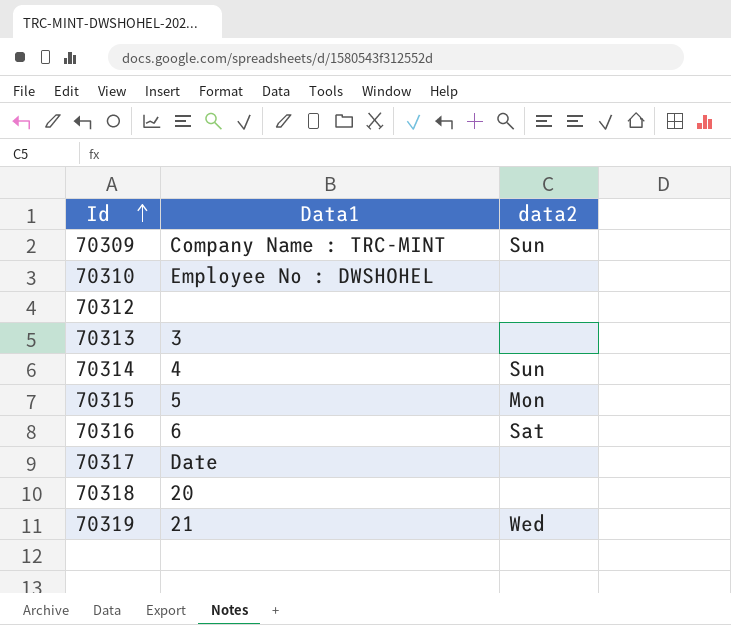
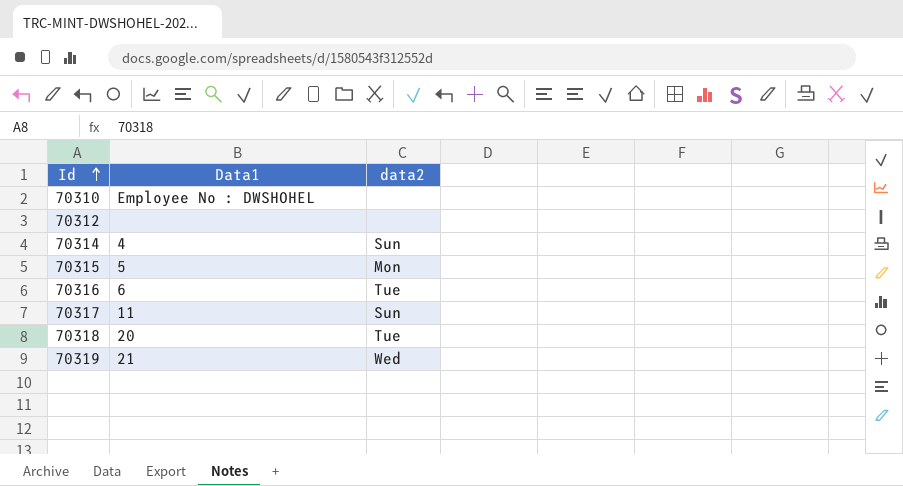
row 70309: Company Name : TRC-MINT | Sun -> none
row 70313: 3 | none -> none
70316 | data2: Sat -> Tue
70317 | Data1: Date -> 11
70317 | data2: none -> Sun
70318 | data2: none -> Tue

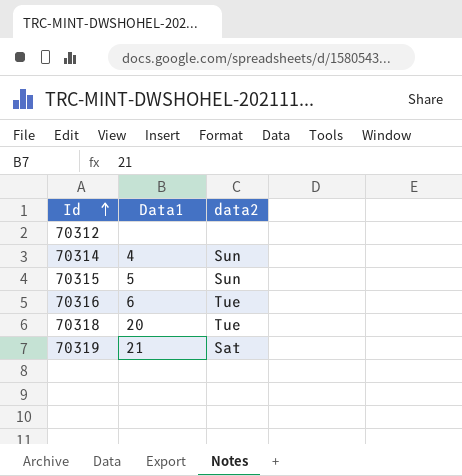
row 70310: Employee No : DWSHOHEL | none -> none
row 70317: 11 | Sun -> none
70315 | data2: Mon -> Sun
70319 | data2: Wed -> Sat

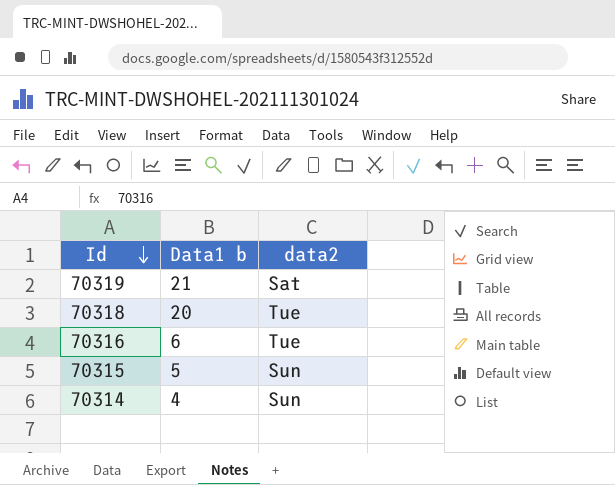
row order: Id ascending -> Id descending
column name: Data1 -> Data1 b
row 70312: none | none -> none

